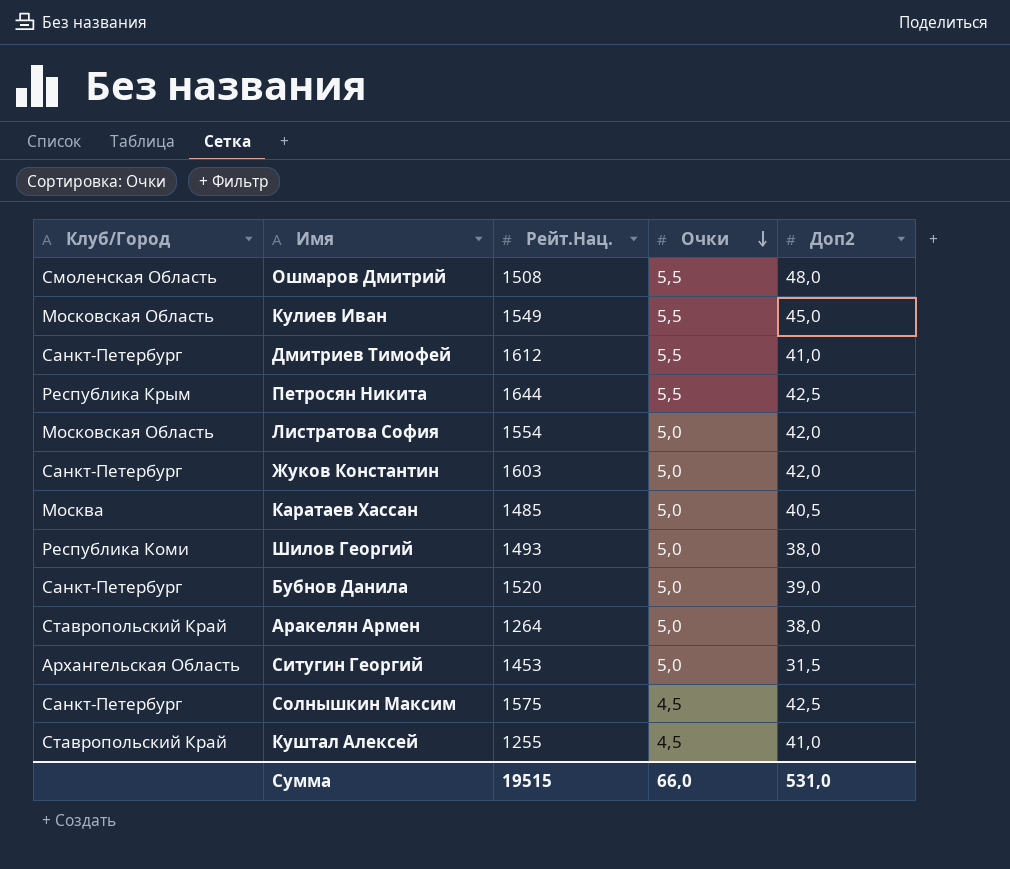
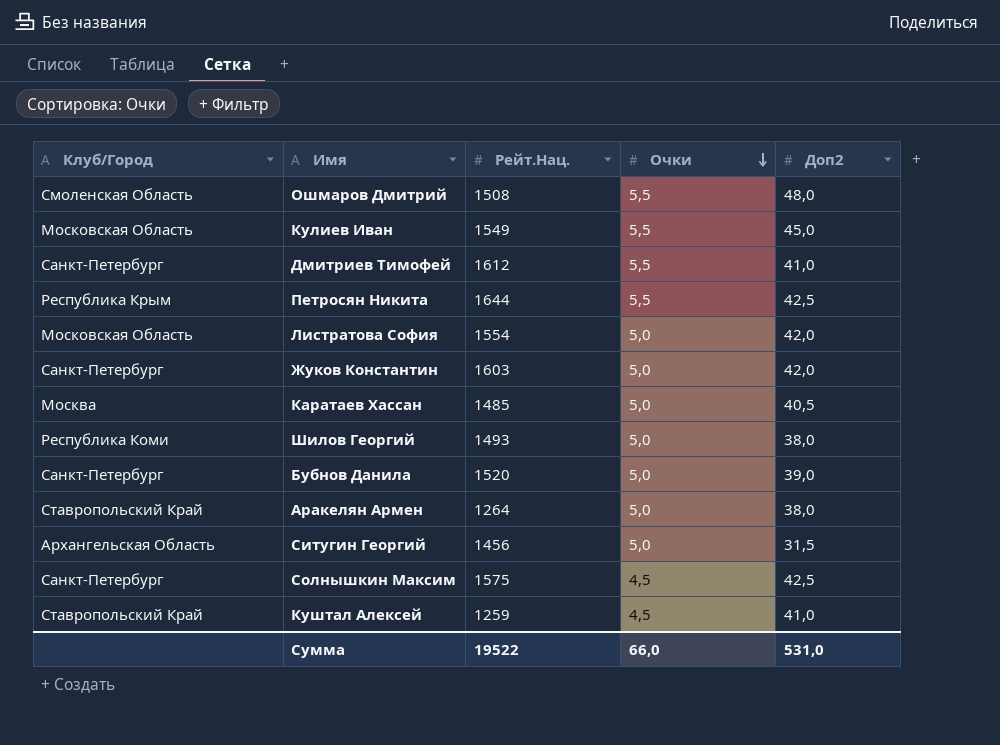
Ситугин Георгий | Рейт.Нац.: 1453 -> 1456
Куштал Алексей | Рейт.Нац.: 1255 -> 1259
Сумма | Рейт.Нац.: 19515 -> 19522

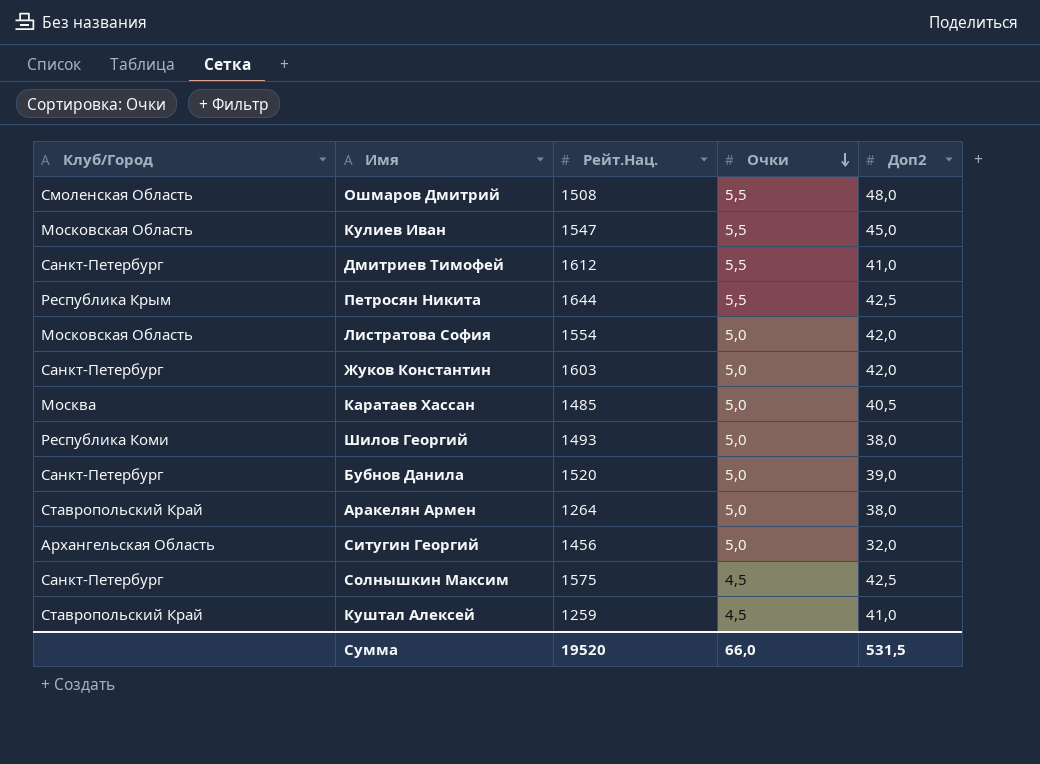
Кулиев Иван | Рейт.Нац.: 1549 -> 1547
Ситугин Георгий | Доп2: 31,5 -> 32,0
Сумма | Рейт.Нац.: 19522 -> 19520
Сумма | Доп2: 531,0 -> 531,5

